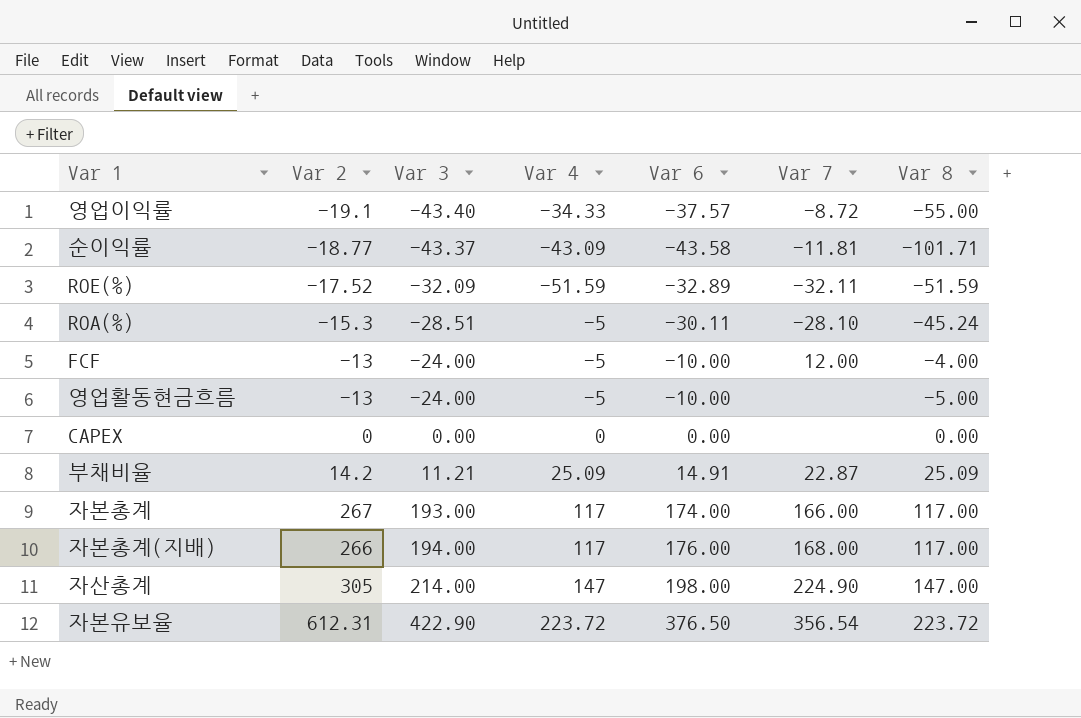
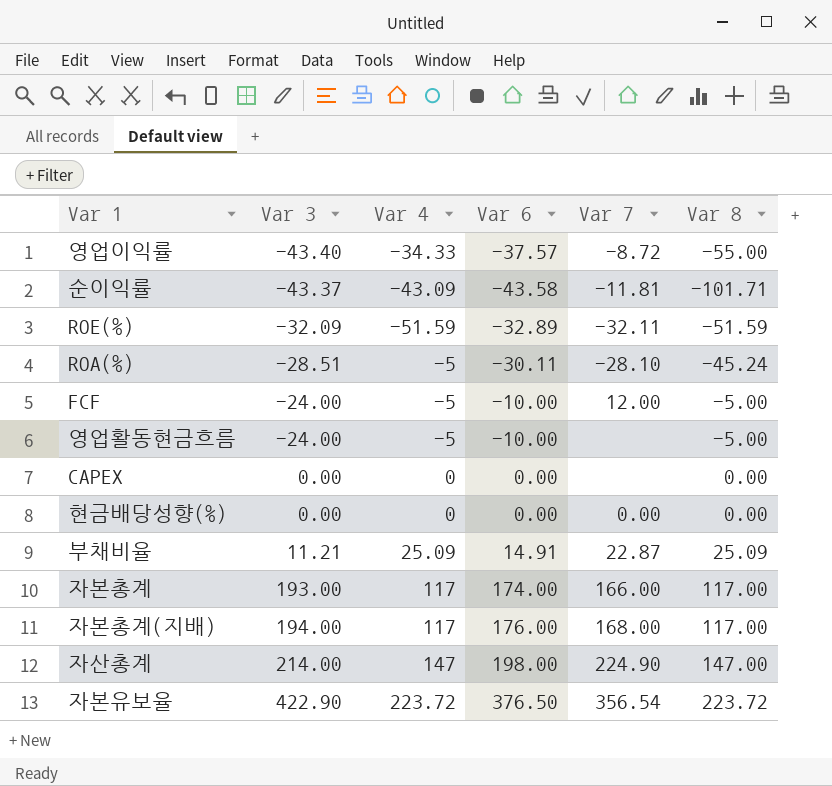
column Var 2 | position: 2 -> none
FCF | Var 8: -4.00 -> -5.00
row 현금배당성향(%): none -> 0.00 | 0 | 0.00 | 0.00 | 0.00

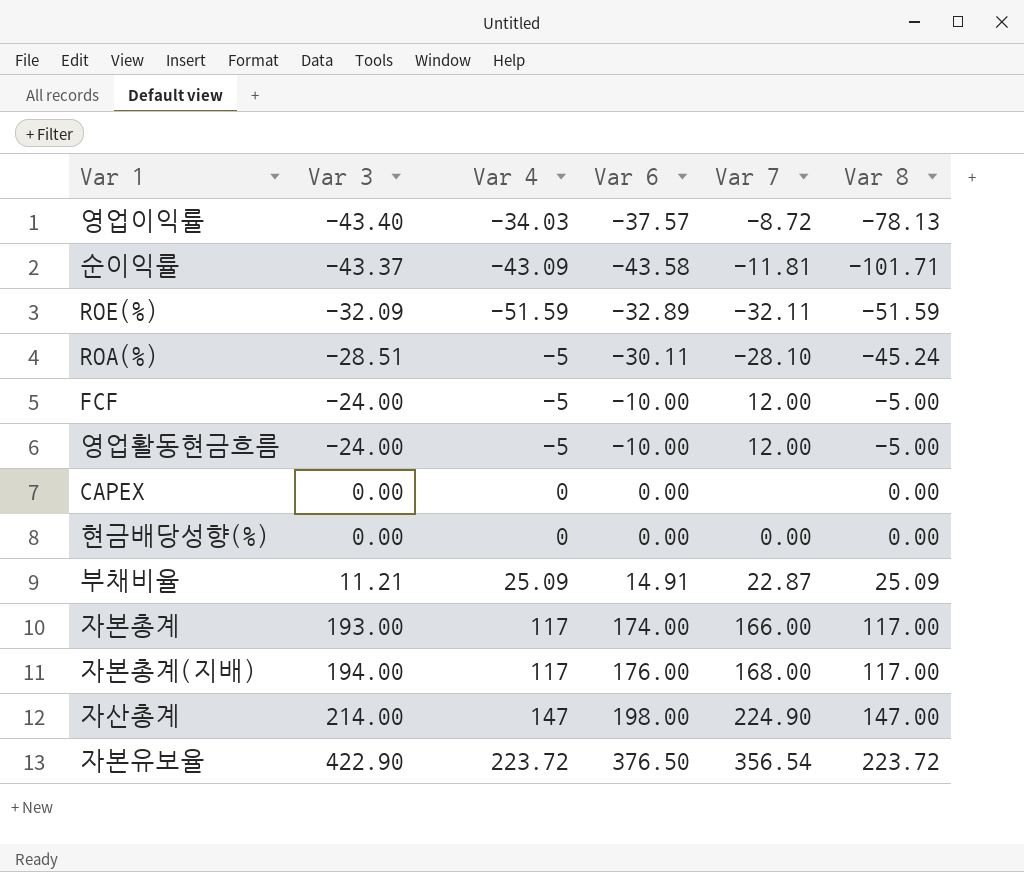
영업이익률 | Var 4: -34.33 -> -34.03
영업이익률 | Var 8: -55.00 -> -78.13
영업활동현금흐름 | Var 7: none -> 12.00

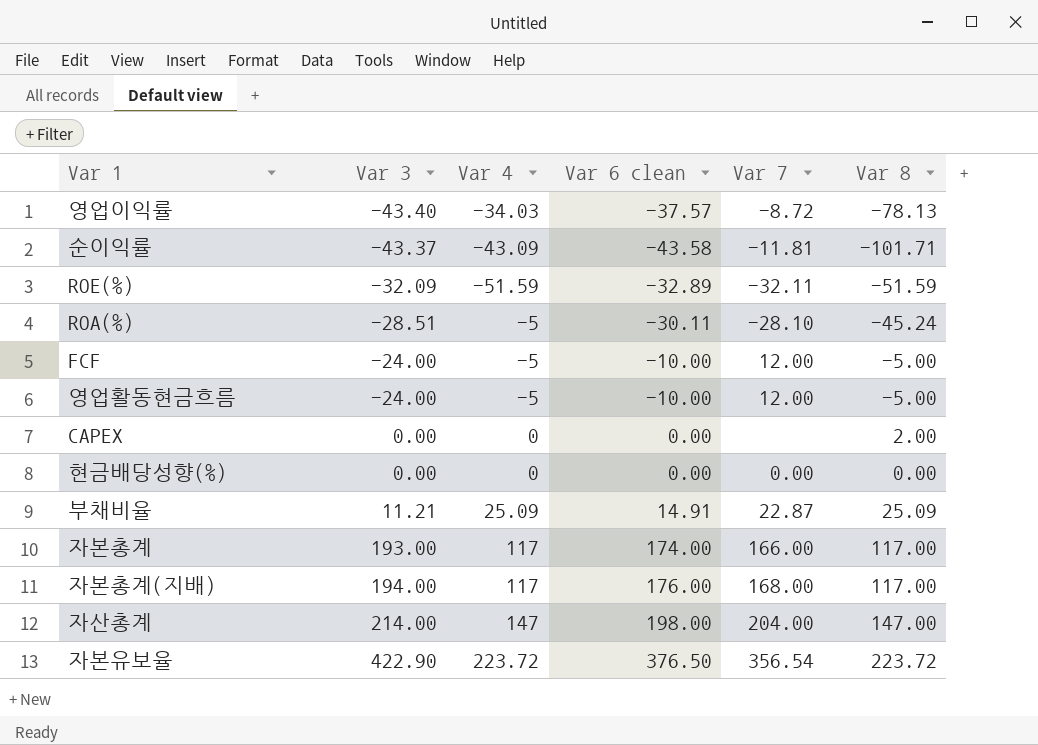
column name: Var 6 -> Var 6 clean
CAPEX | Var 8: 0.00 -> 2.00
자산총계 | Var 7: 224.90 -> 204.00

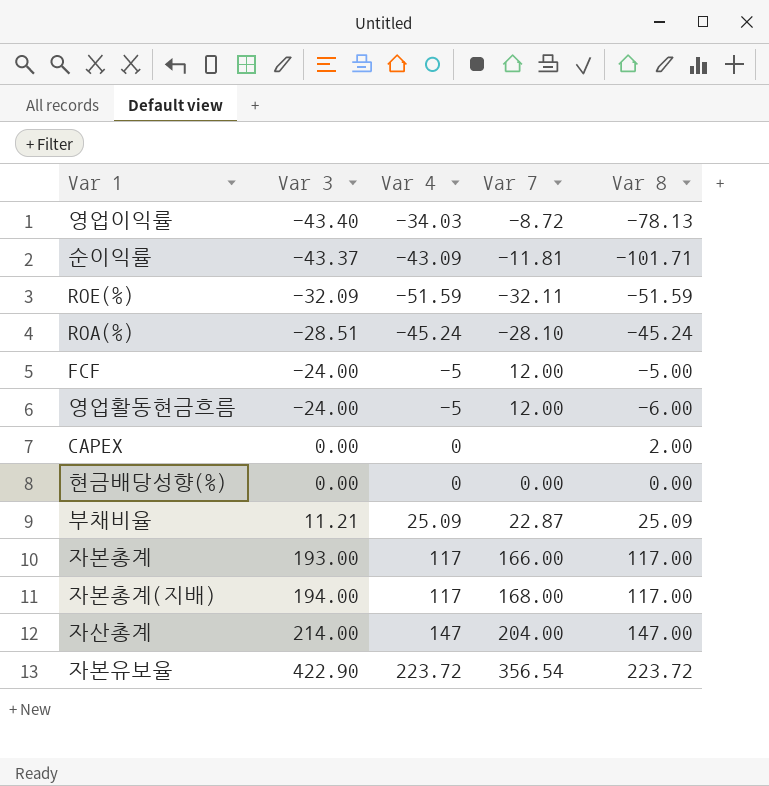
column Var 6 clean | position: 4 -> none
ROA(%) | Var 4: -5 -> -45.24
영업활동현금흐름 | Var 8: -5.00 -> -6.00

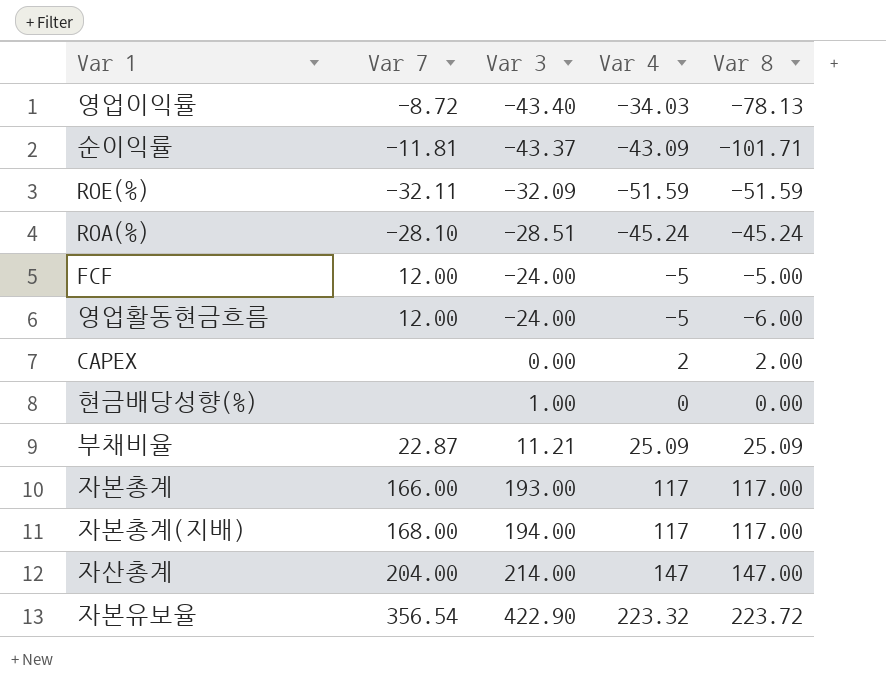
column Var 7 | position: 4 -> 2
CAPEX | Var 4: 0 -> 2
현금배당성향(%) | Var 7: 0.00 -> none
현금배당성향(%) | Var 3: 0.00 -> 1.00
자본유보율 | Var 4: 223.72 -> 223.32

